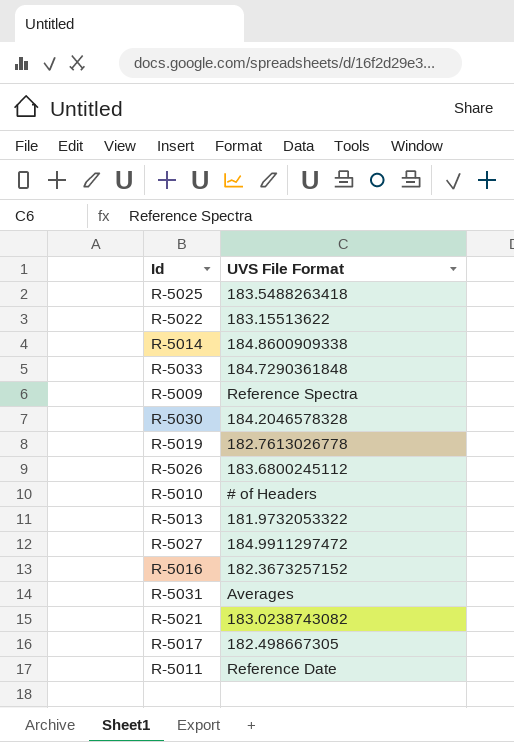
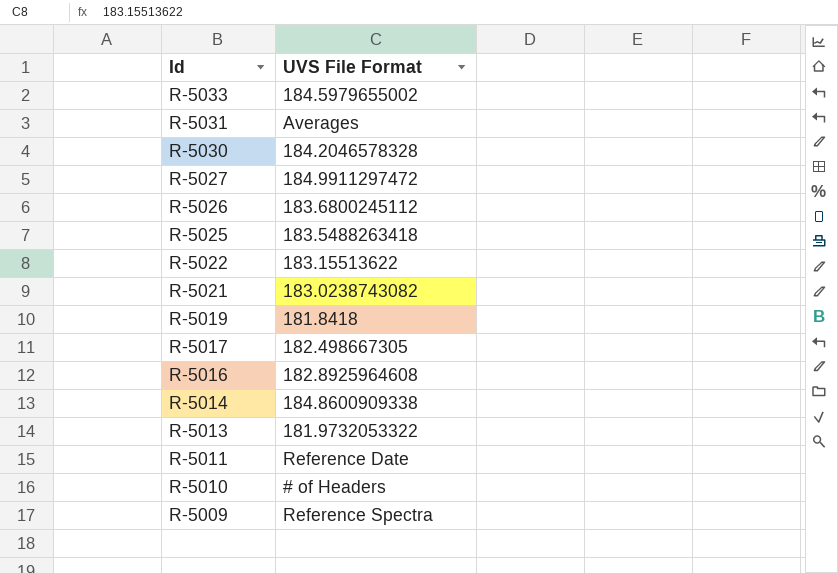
row order: none -> Id descending
R-5033 | UVS File Format: 184.7290361848 -> 184.5979655002
R-5019 | UVS File Format: 182.7613026778 -> 181.8418
R-5016 | UVS File Format: 182.3673257152 -> 182.8925964608

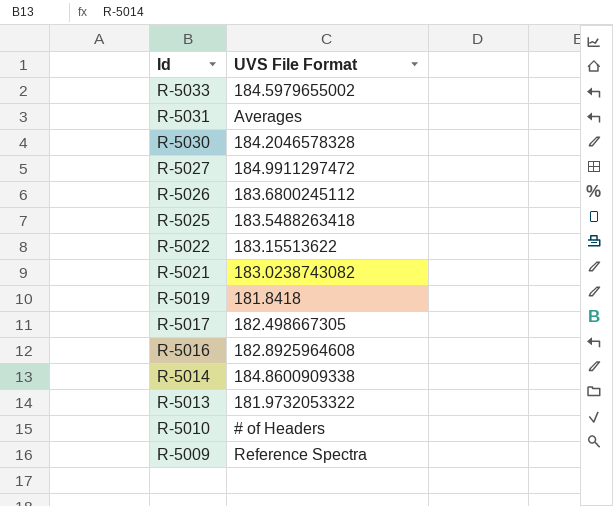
row R-5011: Reference Date -> none

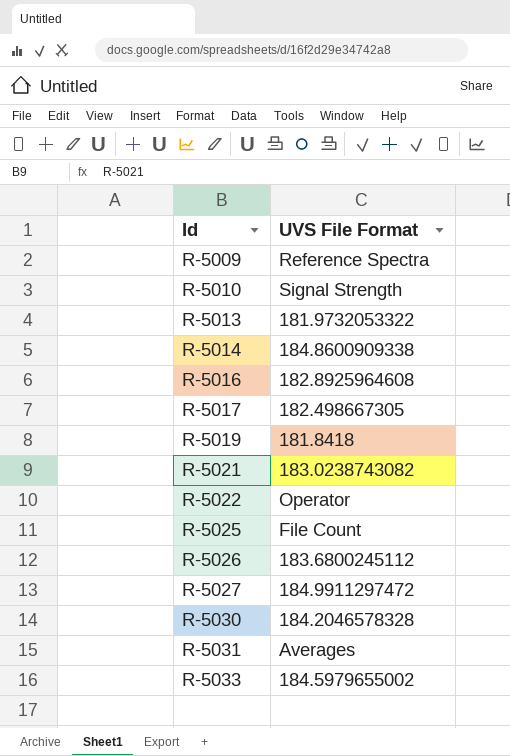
row order: Id descending -> Id ascending
R-5010 | UVS File Format: # of Headers -> Signal Strength
R-5022 | UVS File Format: 183.15513622 -> Operator
R-5025 | UVS File Format: 183.5488263418 -> File Count

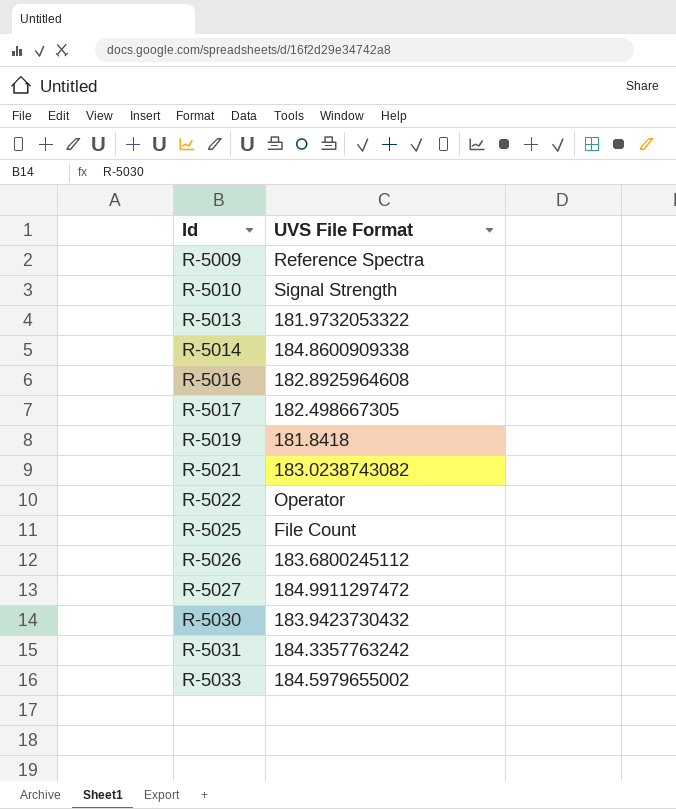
R-5030 | UVS File Format: 184.2046578328 -> 183.9423730432
R-5031 | UVS File Format: Averages -> 184.3357763242

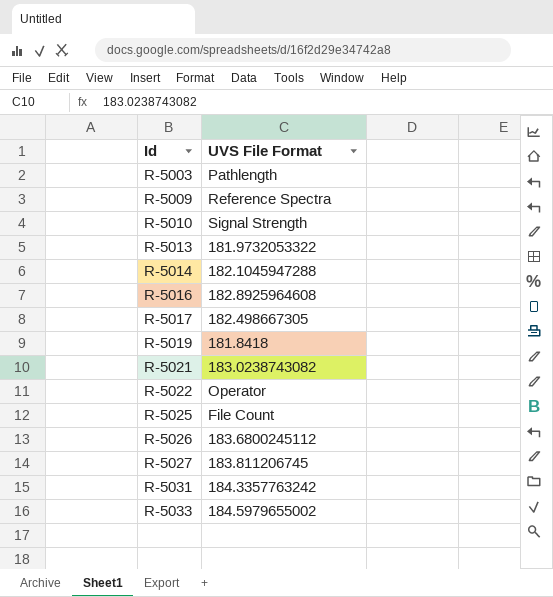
row R-5030: 183.9423730432 -> none
row R-5003: none -> Pathlength
R-5014 | UVS File Format: 184.8600909338 -> 182.1045947288
R-5027 | UVS File Format: 184.9911297472 -> 183.811206745

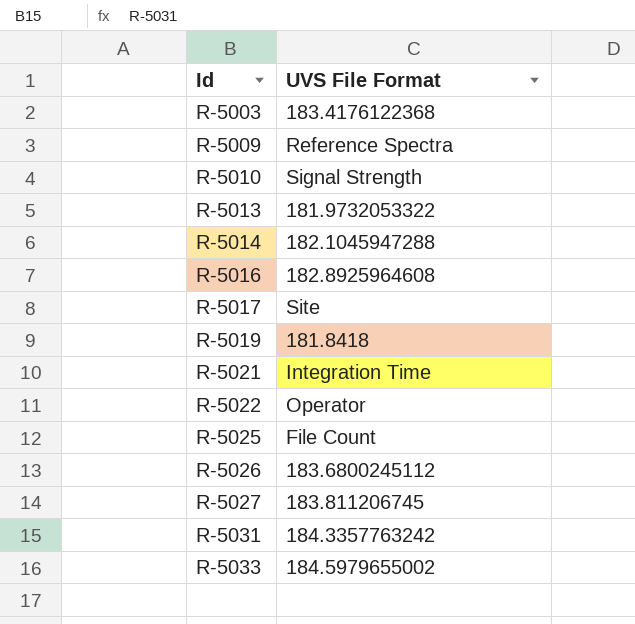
R-5003 | UVS File Format: Pathlength -> 183.4176122368
R-5017 | UVS File Format: 182.498667305 -> Site
R-5021 | UVS File Format: 183.0238743082 -> Integration Time

